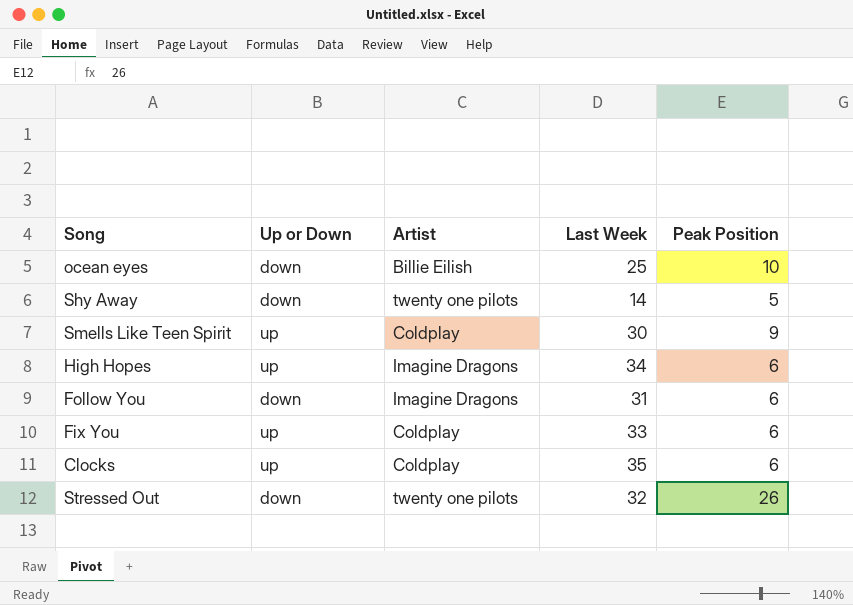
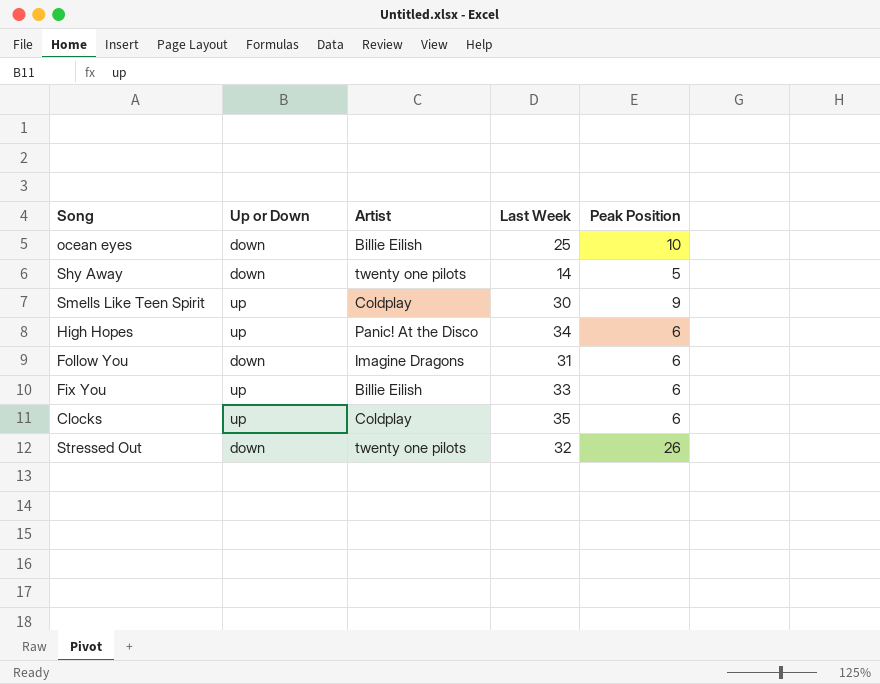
High Hopes | Artist: Imagine Dragons -> Panic! At the Disco
Fix You | Artist: Coldplay -> Billie Eilish

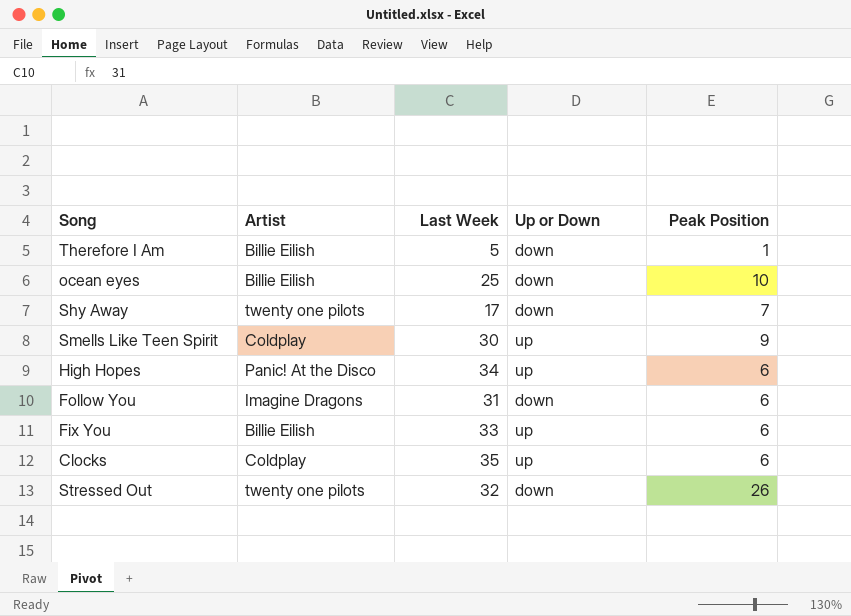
column Up or Down | position: 2 -> 4
row Therefore I Am: none -> Billie Eilish | 5 | down | 1
Shy Away | Last Week: 14 -> 17
Shy Away | Peak Position: 5 -> 7

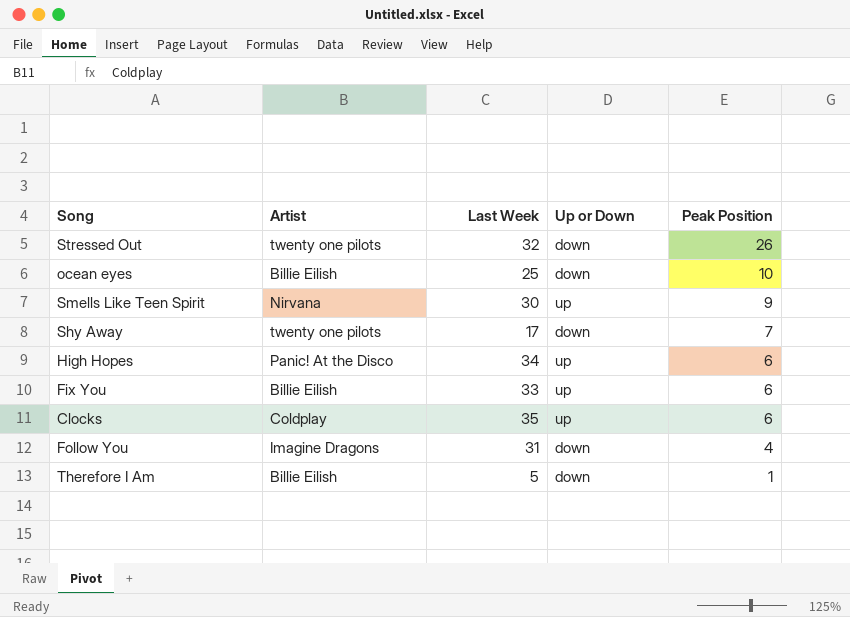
row order: none -> Peak Position descending
Smells Like Teen Spirit | Artist: Coldplay -> Nirvana
Follow You | Peak Position: 6 -> 4

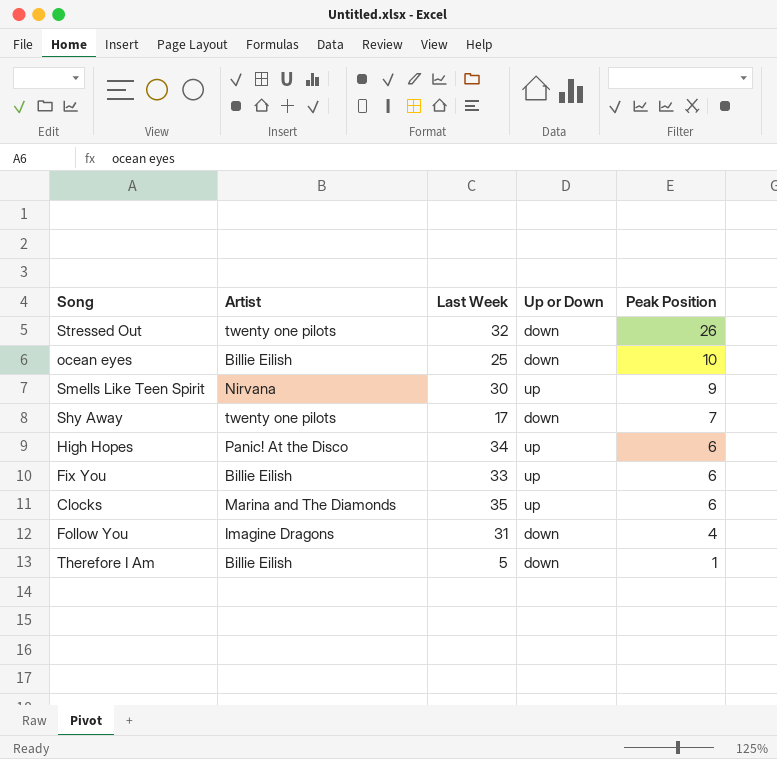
Clocks | Artist: Coldplay -> Marina and The Diamonds

